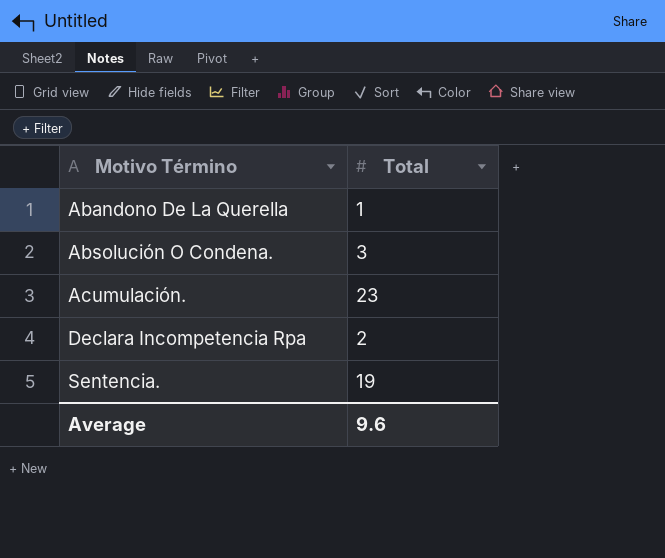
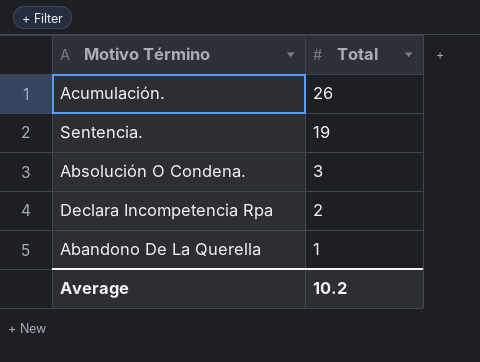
row order: Motivo Término ascending -> Total descending
Acumulación. | Total: 23 -> 26
Average | Total: 9.6 -> 10.2

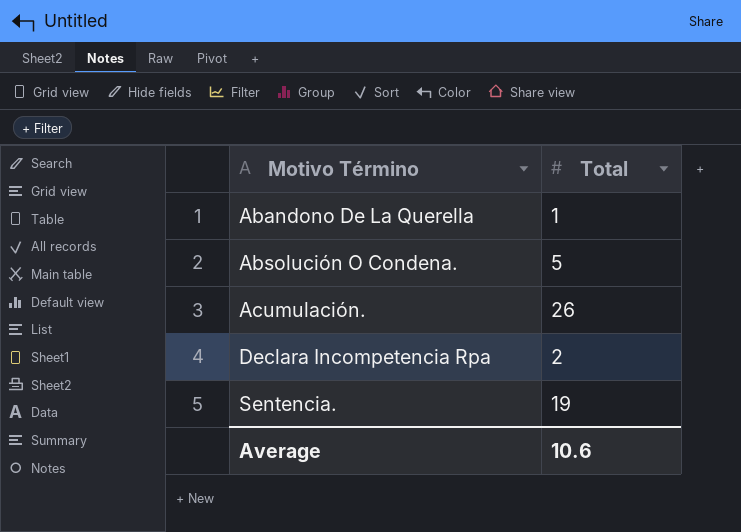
row order: Total descending -> Motivo Término ascending
Absolución O Condena. | Total: 3 -> 5
Average | Total: 10.2 -> 10.6

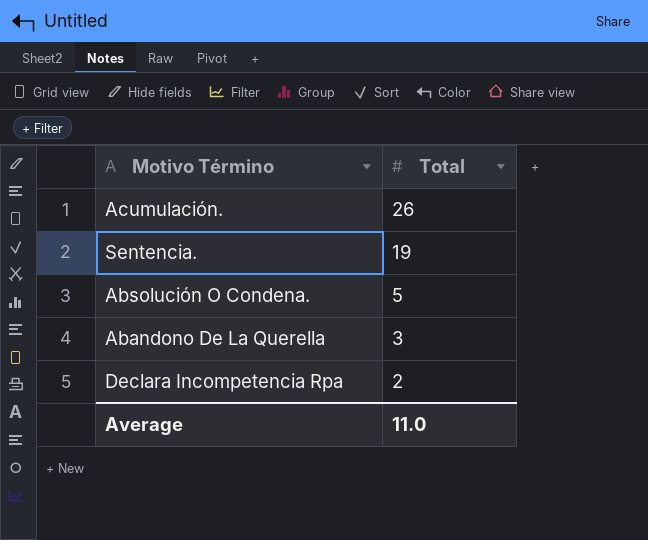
row order: Motivo Término ascending -> Total descending
Abandono De La Querella | Total: 1 -> 3
Average | Total: 10.6 -> 11.0

